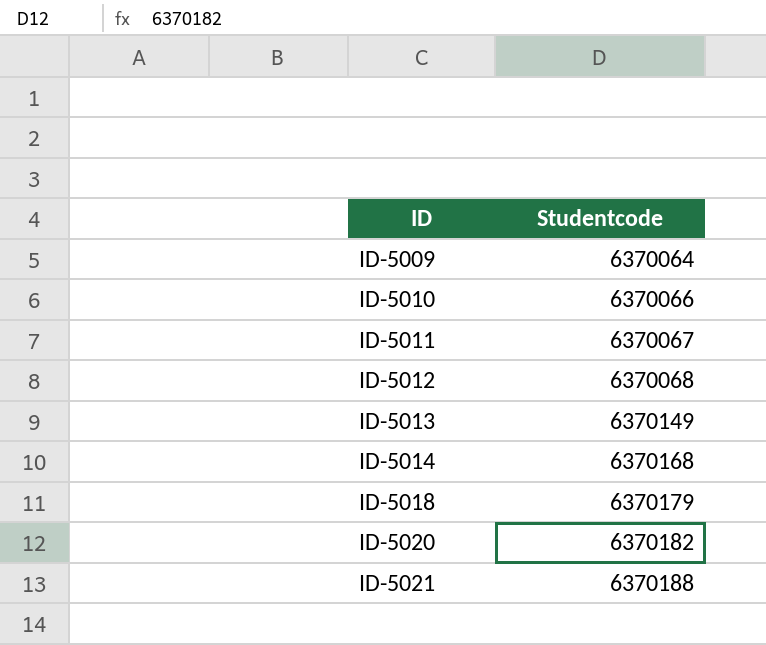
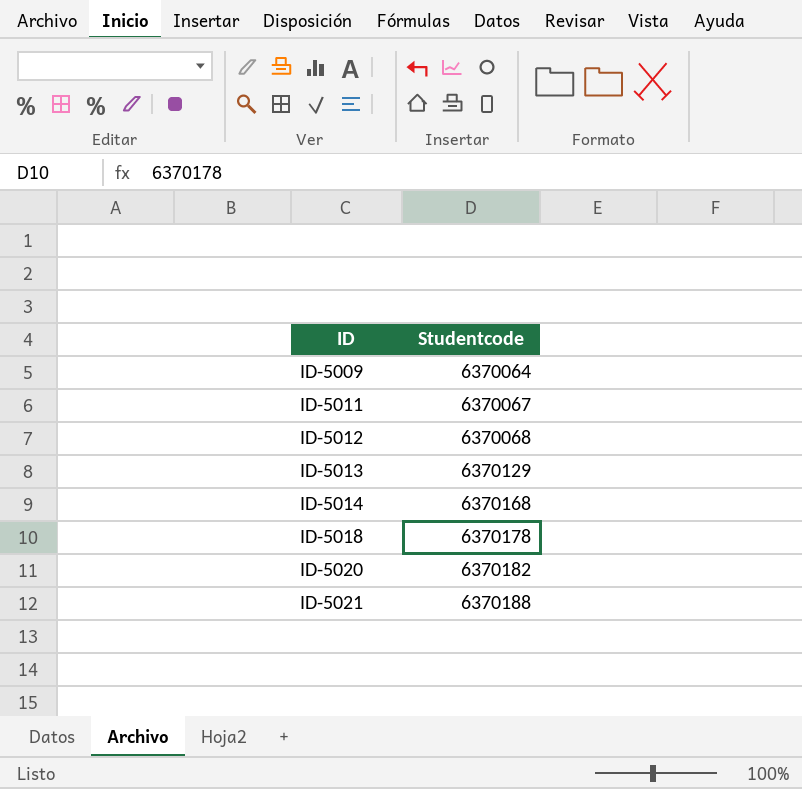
row ID-5010: 6370066 -> none
ID-5013 | Studentcode: 6370149 -> 6370129
ID-5018 | Studentcode: 6370179 -> 6370178

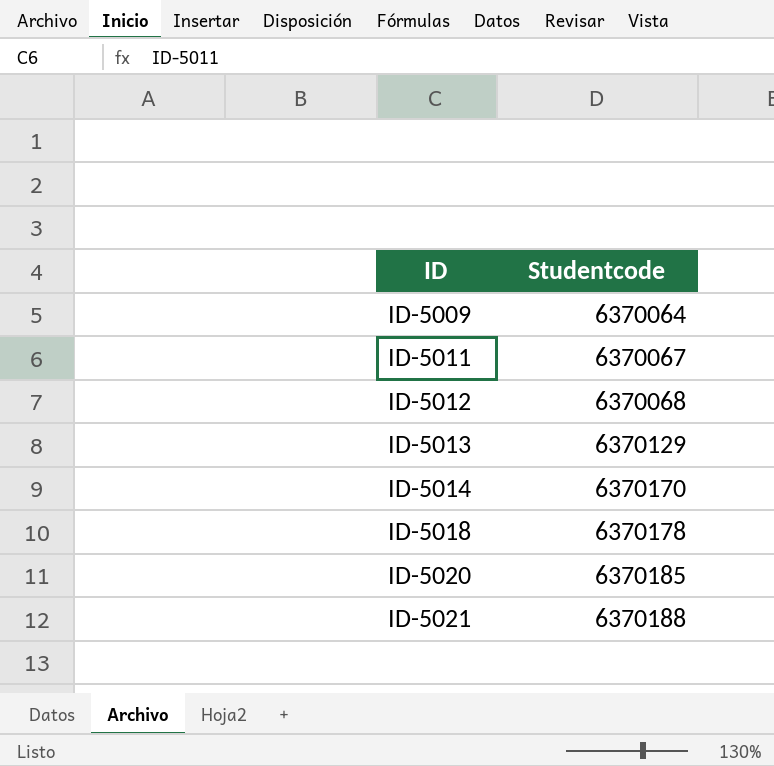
ID-5014 | Studentcode: 6370168 -> 6370170
ID-5020 | Studentcode: 6370182 -> 6370185

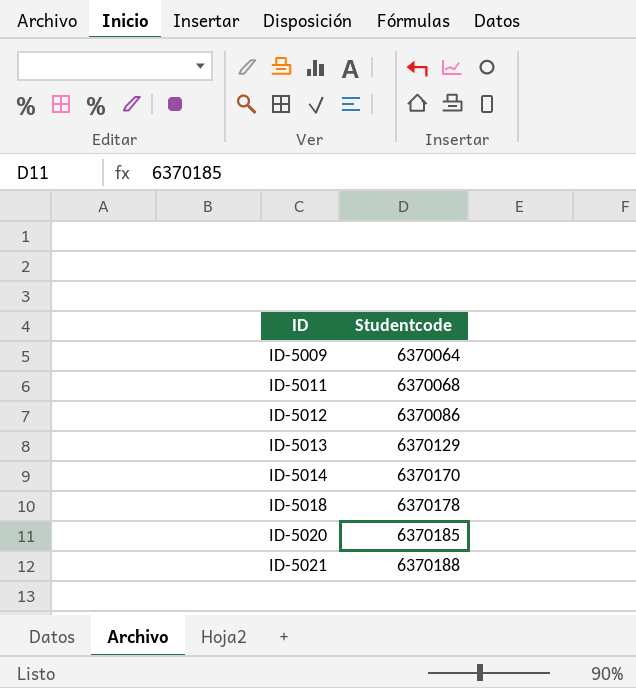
ID-5011 | Studentcode: 6370067 -> 6370068
ID-5012 | Studentcode: 6370068 -> 6370086

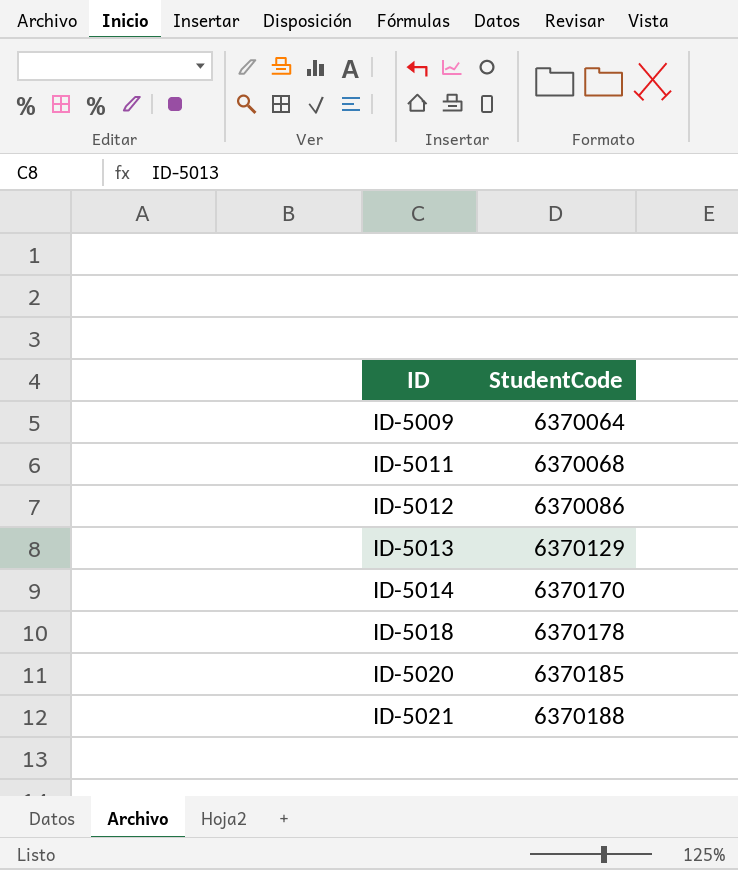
column name: Studentcode -> StudentCode

